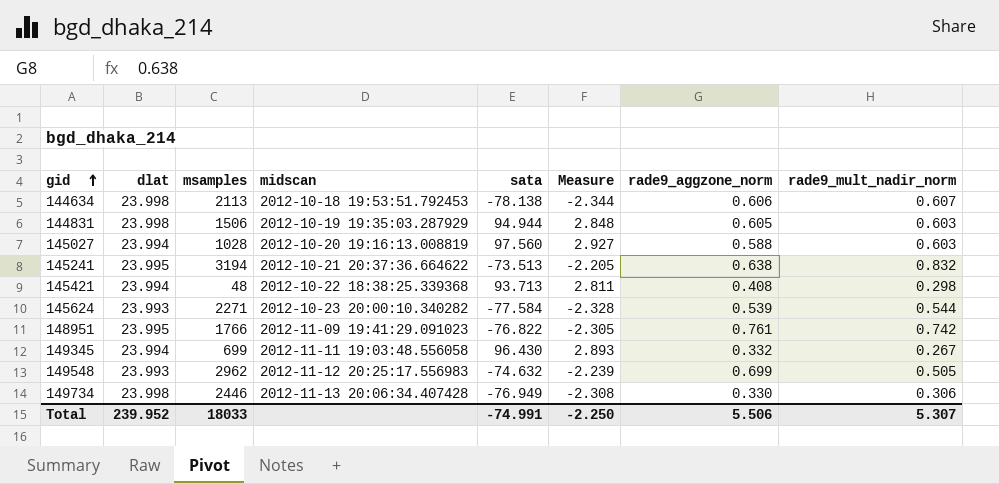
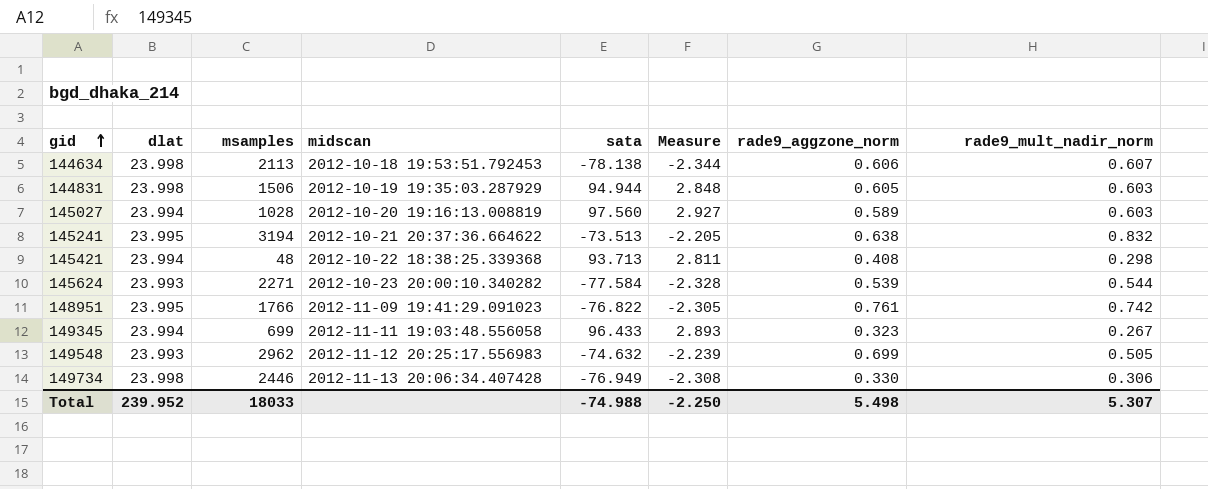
145027 | rade9_aggzone_norm: 0.588 -> 0.589
149345 | sata: 96.430 -> 96.433
149345 | rade9_aggzone_norm: 0.332 -> 0.323
Total | sata: -74.991 -> -74.988
Total | rade9_aggzone_norm: 5.506 -> 5.498

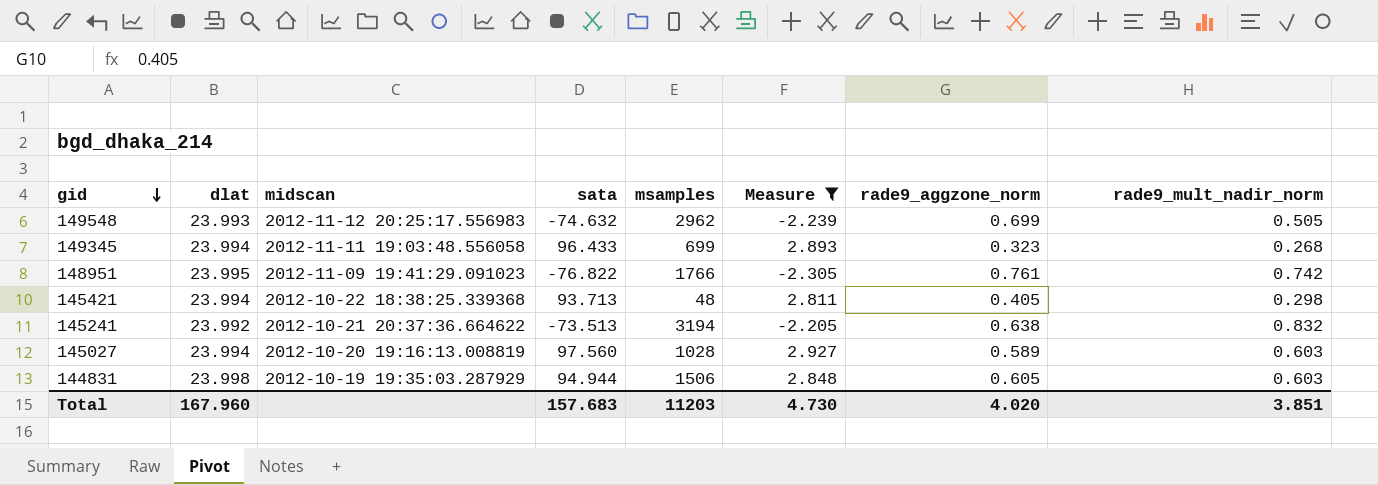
filter: none -> Measure >= -2.305
row order: gid ascending -> gid descending
column msamples | position: 3 -> 5
149345 | rade9_mult_nadir_norm: 0.267 -> 0.268
145421 | rade9_aggzone_norm: 0.408 -> 0.405
145241 | dlat: 23.995 -> 23.992
Total | dlat: 239.952 -> 167.960
Total | sata: -74.988 -> 157.683
Total | msamples: 18033 -> 11203
Total | Measure: -2.250 -> 4.730
Total | rade9_aggzone_norm: 5.498 -> 4.020
Total | rade9_mult_nadir_norm: 5.307 -> 3.851

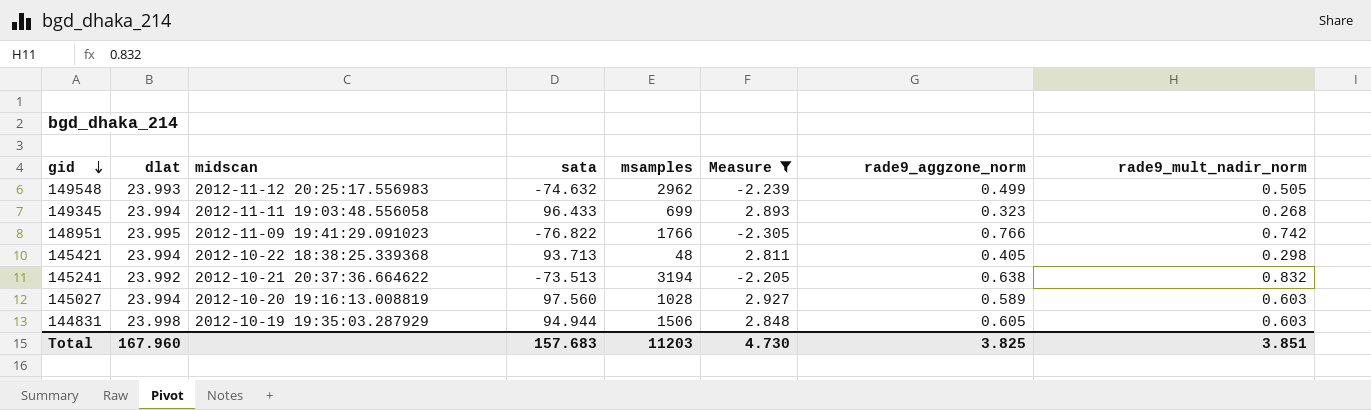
149548 | rade9_aggzone_norm: 0.699 -> 0.499
148951 | rade9_aggzone_norm: 0.761 -> 0.766
Total | rade9_aggzone_norm: 4.020 -> 3.825

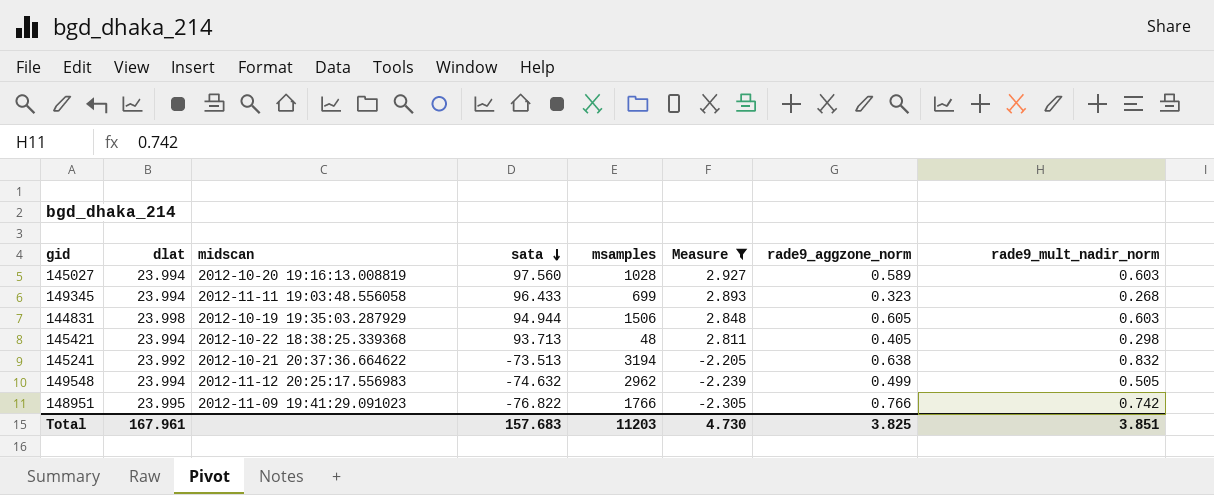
row order: gid descending -> sata descending
149548 | dlat: 23.993 -> 23.994
Total | dlat: 167.960 -> 167.961

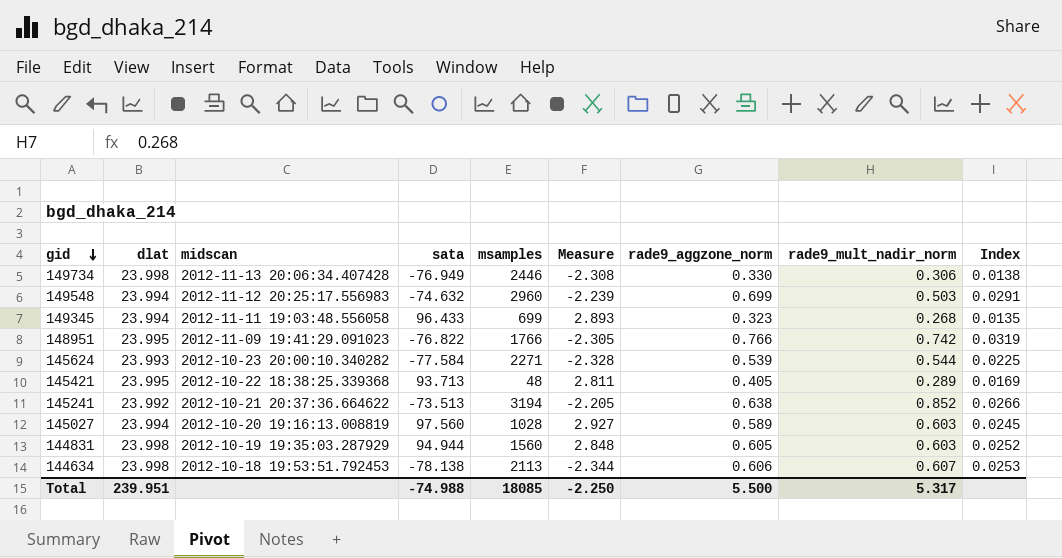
filter: Measure >= -2.305 -> none
row order: sata descending -> gid descending
column Index | formula: none -> [rade9_aggzone_norm] / [dlat]
149548 | msamples: 2962 -> 2960
149548 | rade9_aggzone_norm: 0.499 -> 0.699
149548 | rade9_mult_nadir_norm: 0.505 -> 0.503
145421 | dlat: 23.994 -> 23.995
145421 | rade9_mult_nadir_norm: 0.298 -> 0.289
145241 | rade9_mult_nadir_norm: 0.832 -> 0.852
144831 | msamples: 1506 -> 1560
Total | dlat: 167.961 -> 239.951
Total | sata: 157.683 -> -74.988
Total | msamples: 11203 -> 18085
Total | Measure: 4.730 -> -2.250
Total | rade9_aggzone_norm: 3.825 -> 5.500
Total | rade9_mult_nadir_norm: 3.851 -> 5.317

